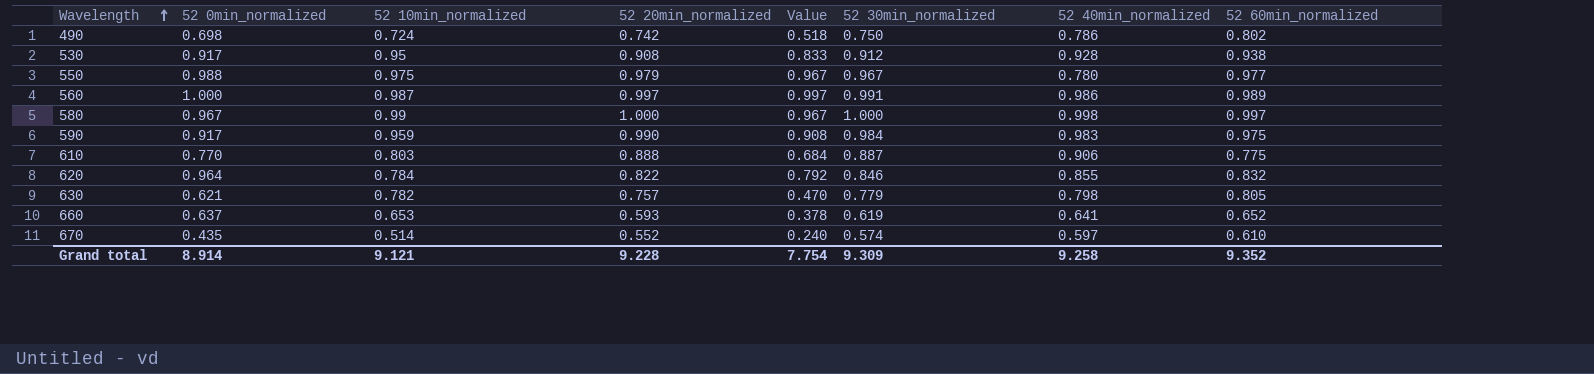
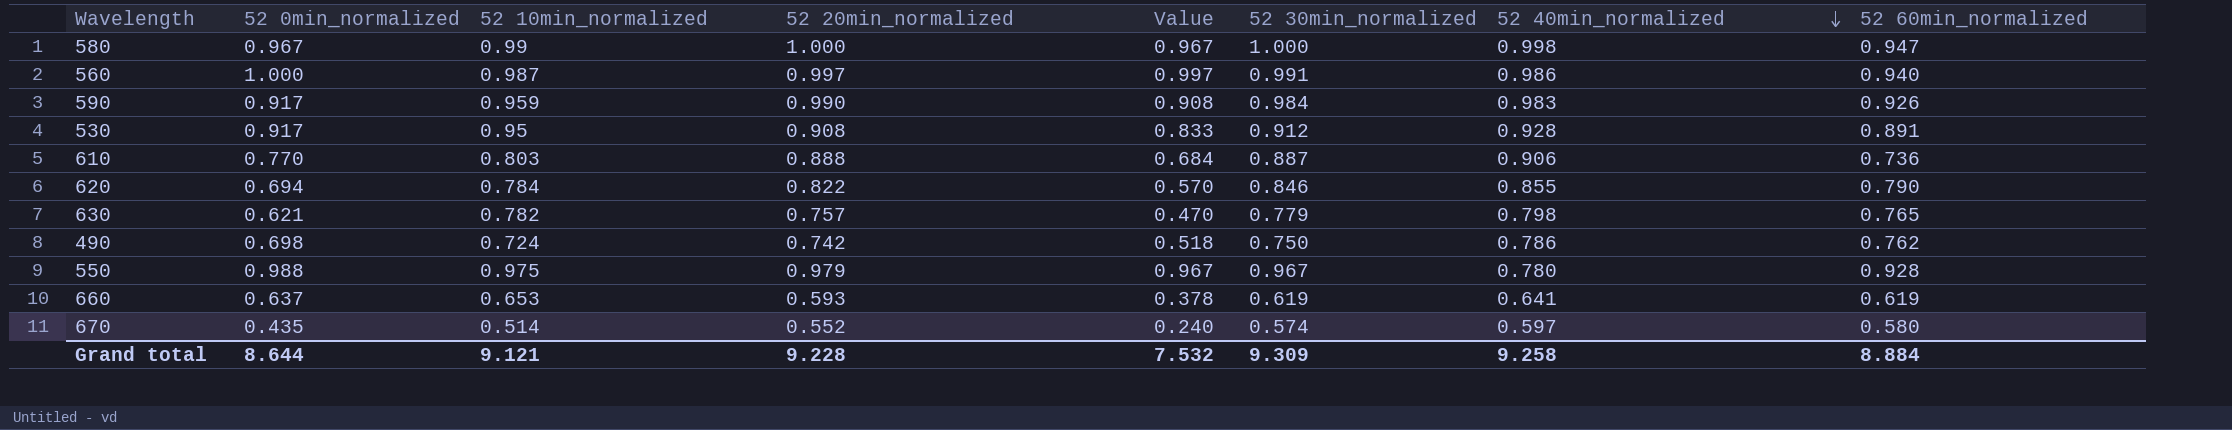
row order: Wavelength ascending -> 52 40min_normalized descending
580 | 52 60min_normalized: 0.997 -> 0.947
560 | 52 60min_normalized: 0.989 -> 0.940
590 | 52 60min_normalized: 0.975 -> 0.926
530 | 52 60min_normalized: 0.938 -> 0.891
610 | 52 60min_normalized: 0.775 -> 0.736
620 | 52 0min_normalized: 0.964 -> 0.694
620 | Value: 0.792 -> 0.570
620 | 52 60min_normalized: 0.832 -> 0.790
630 | 52 60min_normalized: 0.805 -> 0.765
490 | 52 60min_normalized: 0.802 -> 0.762
550 | 52 60min_normalized: 0.977 -> 0.928
660 | 52 60min_normalized: 0.652 -> 0.619
670 | 52 60min_normalized: 0.610 -> 0.580
Grand total | 52 0min_normalized: 8.914 -> 8.644
Grand total | Value: 7.754 -> 7.532
Grand total | 52 60min_normalized: 9.352 -> 8.884

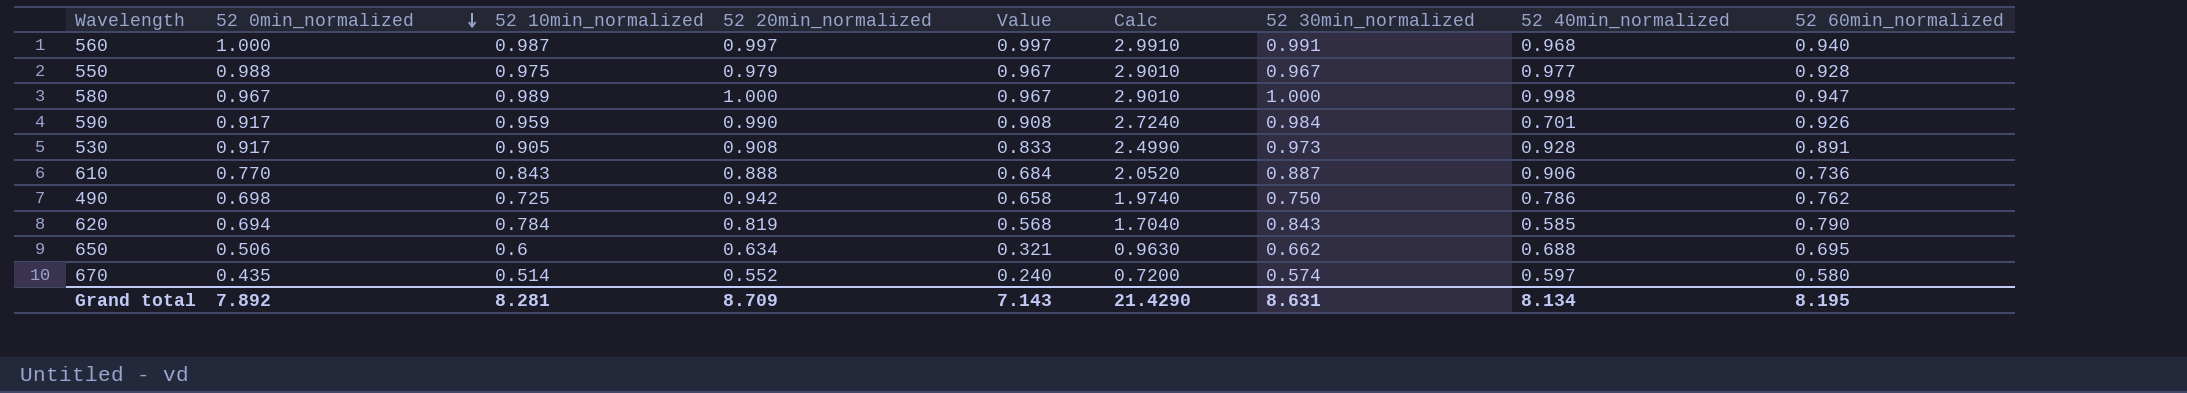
row order: 52 40min_normalized descending -> 52 0min_normalized descending
column Calc | formula: none -> [Value] * 3
row 630: 0.621 | 0.782 | 0.757 | 0.470 | 0.779 | 0.798 | 0.765 -> none
row 660: 0.637 | 0.653 | 0.593 | 0.378 | 0.619 | 0.641 | 0.619 -> none
560 | 52 40min_normalized: 0.986 -> 0.968
550 | 52 40min_normalized: 0.780 -> 0.977
580 | 52 10min_normalized: 0.99 -> 0.989
590 | 52 40min_normalized: 0.983 -> 0.701
530 | 52 10min_normalized: 0.95 -> 0.905
530 | 52 30min_normalized: 0.912 -> 0.973
610 | 52 10min_normalized: 0.803 -> 0.843
490 | 52 10min_normalized: 0.724 -> 0.725
490 | 52 20min_normalized: 0.742 -> 0.942
490 | Value: 0.518 -> 0.658
620 | 52 20min_normalized: 0.822 -> 0.819
620 | Value: 0.570 -> 0.568
620 | 52 30min_normalized: 0.846 -> 0.843
620 | 52 40min_normalized: 0.855 -> 0.585
row 650: none -> 0.506 | 0.6 | 0.634 | 0.321 | 0.9630 | 0.662 | 0.688 | 0.695
Grand total | 52 0min_normalized: 8.644 -> 7.892
Grand total | 52 10min_normalized: 9.121 -> 8.281
Grand total | 52 20min_normalized: 9.228 -> 8.709
Grand total | Value: 7.532 -> 7.143
Grand total | 52 30min_normalized: 9.309 -> 8.631
Grand total | 52 40min_normalized: 9.258 -> 8.134
Grand total | 52 60min_normalized: 8.884 -> 8.195

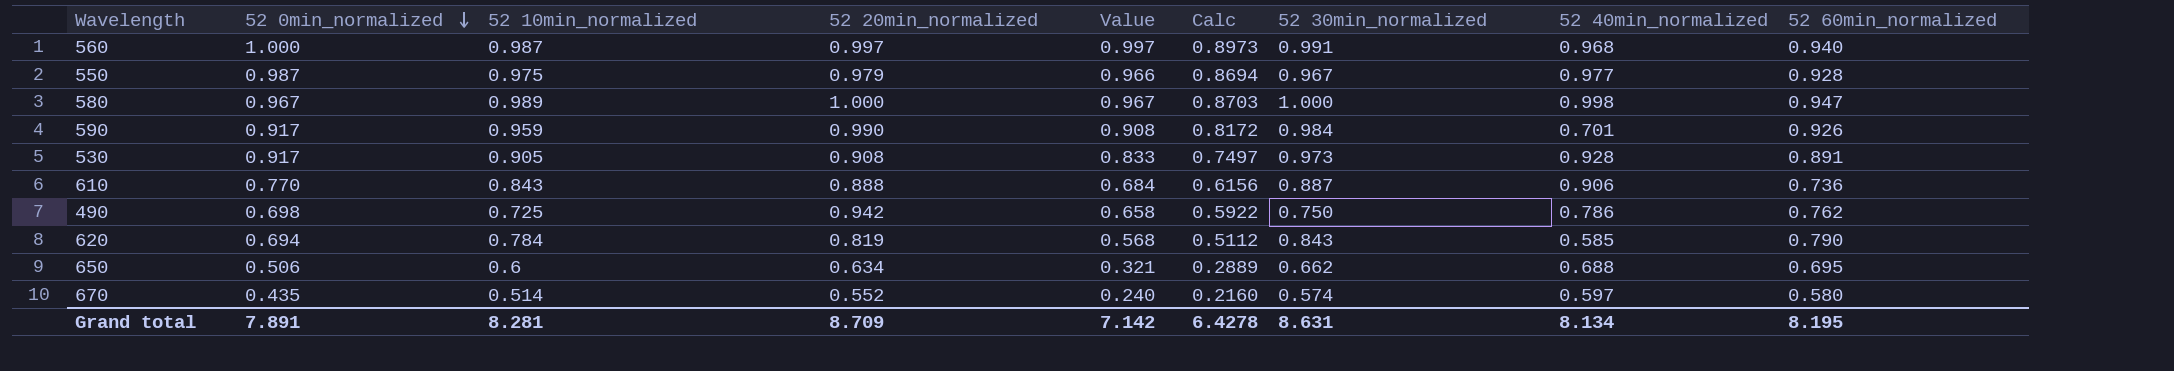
column Calc | formula: [Value] * 3 -> [Value] * 0.9
550 | 52 0min_normalized: 0.988 -> 0.987
550 | Value: 0.967 -> 0.966
Grand total | 52 0min_normalized: 7.892 -> 7.891
Grand total | Value: 7.143 -> 7.142
Grand total | Calc: 21.4290 -> 6.4278

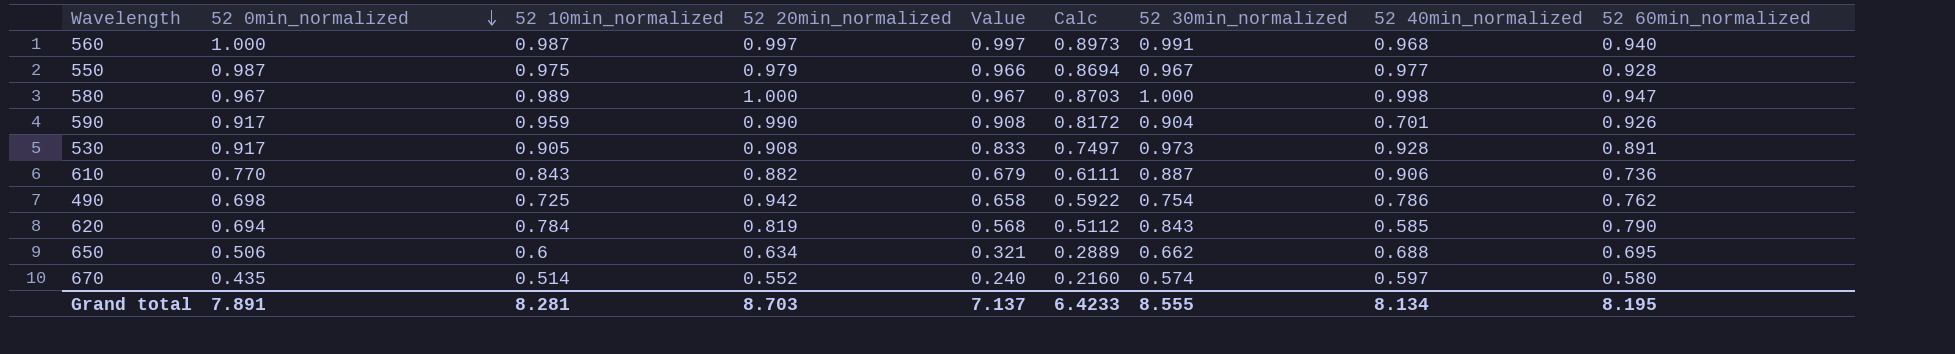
590 | 52 30min_normalized: 0.984 -> 0.904
610 | 52 20min_normalized: 0.888 -> 0.882
610 | Value: 0.684 -> 0.679
610 | Calc: 0.6156 -> 0.6111
490 | 52 30min_normalized: 0.750 -> 0.754
Grand total | 52 20min_normalized: 8.709 -> 8.703
Grand total | Value: 7.142 -> 7.137
Grand total | Calc: 6.4278 -> 6.4233
Grand total | 52 30min_normalized: 8.631 -> 8.555

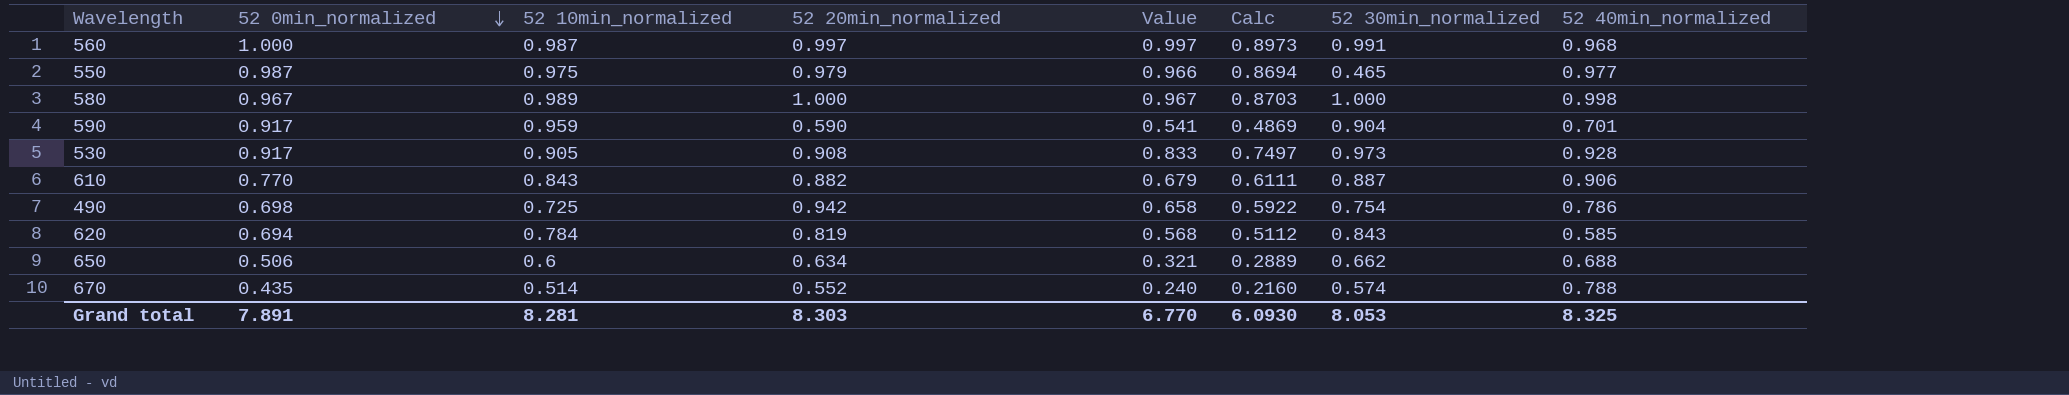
column 52 60min_normalized | position: 9 -> none
550 | 52 30min_normalized: 0.967 -> 0.465
590 | 52 20min_normalized: 0.990 -> 0.590
590 | Value: 0.908 -> 0.541
590 | Calc: 0.8172 -> 0.4869
670 | 52 40min_normalized: 0.597 -> 0.788
Grand total | 52 20min_normalized: 8.703 -> 8.303
Grand total | Value: 7.137 -> 6.770
Grand total | Calc: 6.4233 -> 6.0930
Grand total | 52 30min_normalized: 8.555 -> 8.053
Grand total | 52 40min_normalized: 8.134 -> 8.325

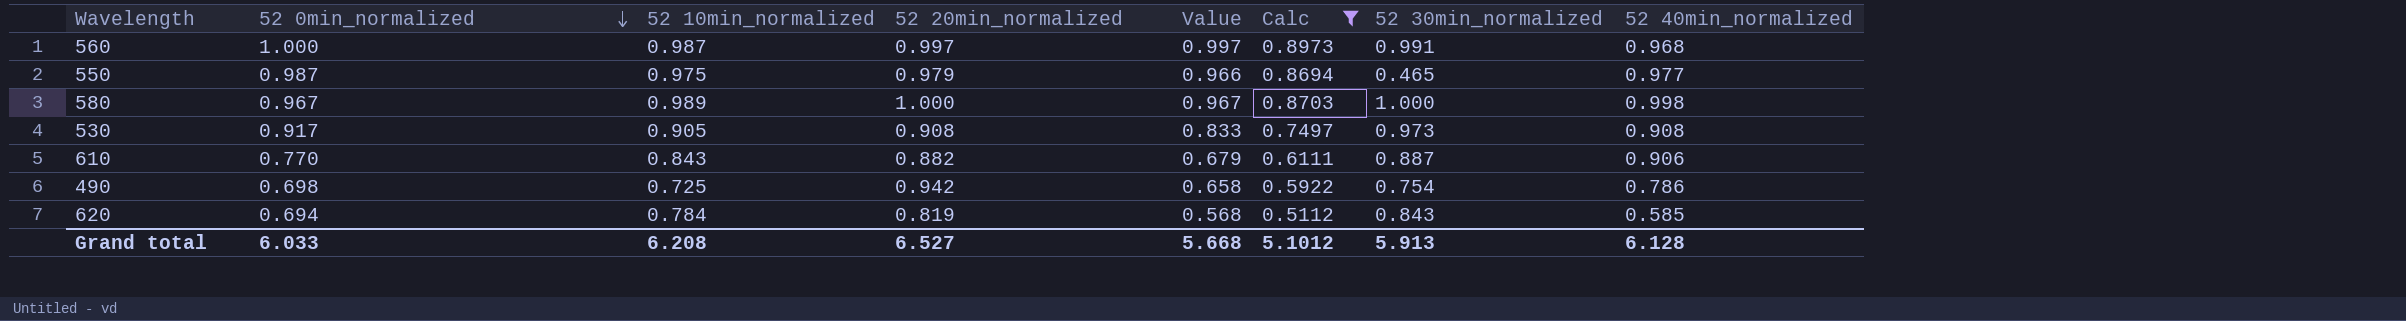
filter: none -> Calc >= 0.5112
530 | 52 40min_normalized: 0.928 -> 0.908
Grand total | 52 0min_normalized: 7.891 -> 6.033
Grand total | 52 10min_normalized: 8.281 -> 6.208
Grand total | 52 20min_normalized: 8.303 -> 6.527
Grand total | Value: 6.770 -> 5.668
Grand total | Calc: 6.0930 -> 5.1012
Grand total | 52 30min_normalized: 8.053 -> 5.913
Grand total | 52 40min_normalized: 8.325 -> 6.128

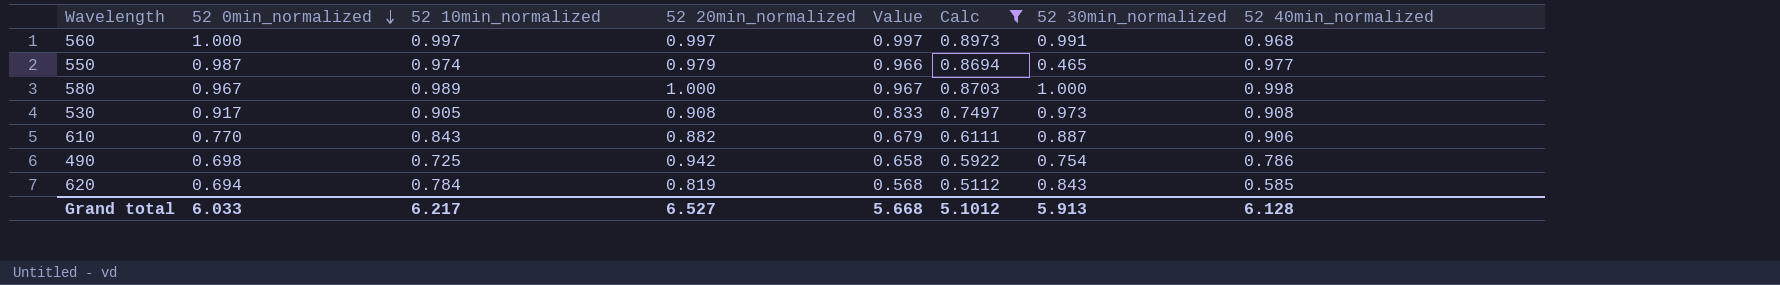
560 | 52 10min_normalized: 0.987 -> 0.997
550 | 52 10min_normalized: 0.975 -> 0.974
Grand total | 52 10min_normalized: 6.208 -> 6.217

